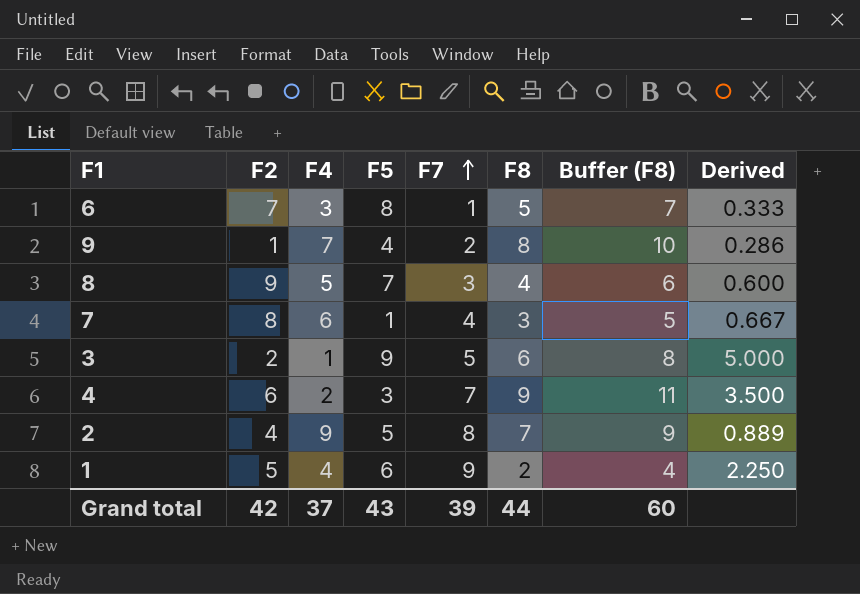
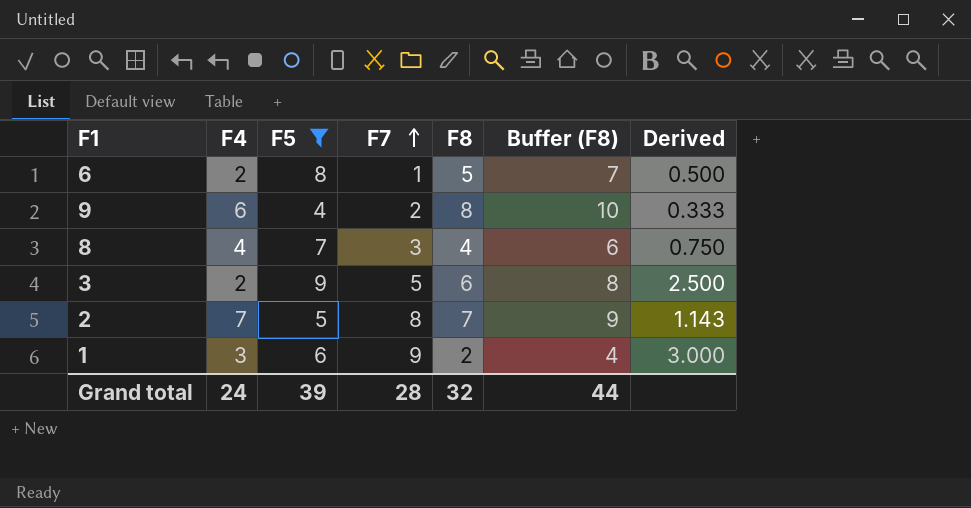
filter: none -> F5 >= 4
column F2 | position: 2 -> none
6 | F4: 3 -> 2
6 | Derived: 0.333 -> 0.500
9 | F4: 7 -> 6
9 | Derived: 0.286 -> 0.333
8 | F4: 5 -> 4
8 | Derived: 0.600 -> 0.750
3 | F4: 1 -> 2
3 | Derived: 5.000 -> 2.500
2 | F4: 9 -> 7
2 | Derived: 0.889 -> 1.143
1 | F4: 4 -> 3
1 | Derived: 2.250 -> 3.000
Grand total | F4: 37 -> 24
Grand total | F5: 43 -> 39
Grand total | F7: 39 -> 28
Grand total | F8: 44 -> 32
Grand total | Buffer (F8): 60 -> 44

